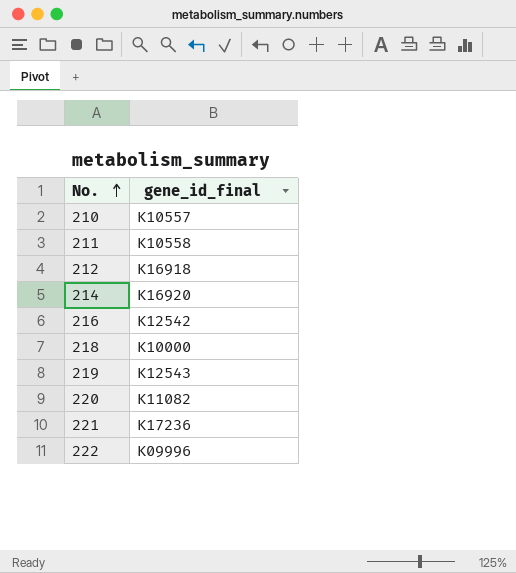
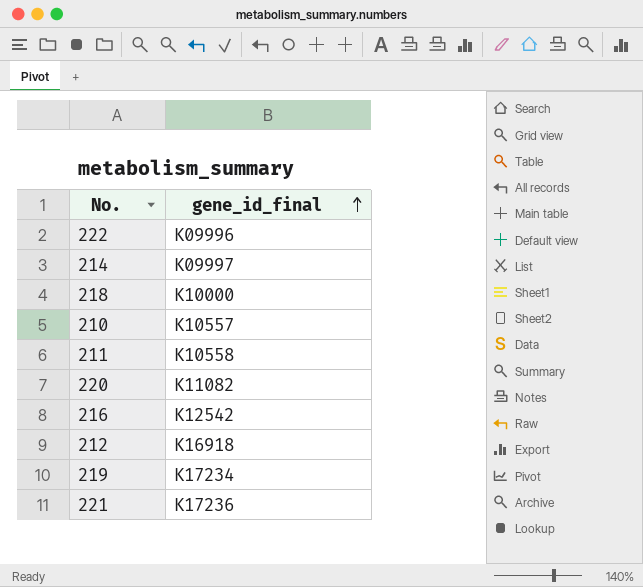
row order: No. ascending -> gene_id_final ascending
214 | gene_id_final: K16920 -> K09997
219 | gene_id_final: K12543 -> K17234

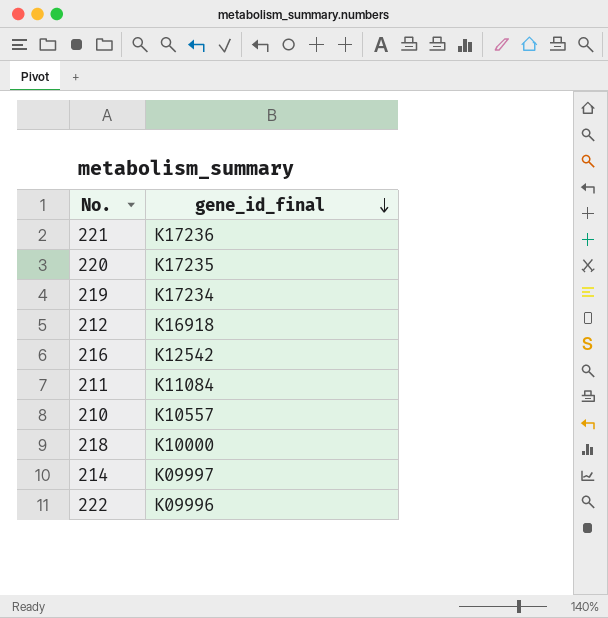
row order: gene_id_final ascending -> gene_id_final descending
220 | gene_id_final: K11082 -> K17235
211 | gene_id_final: K10558 -> K11084

